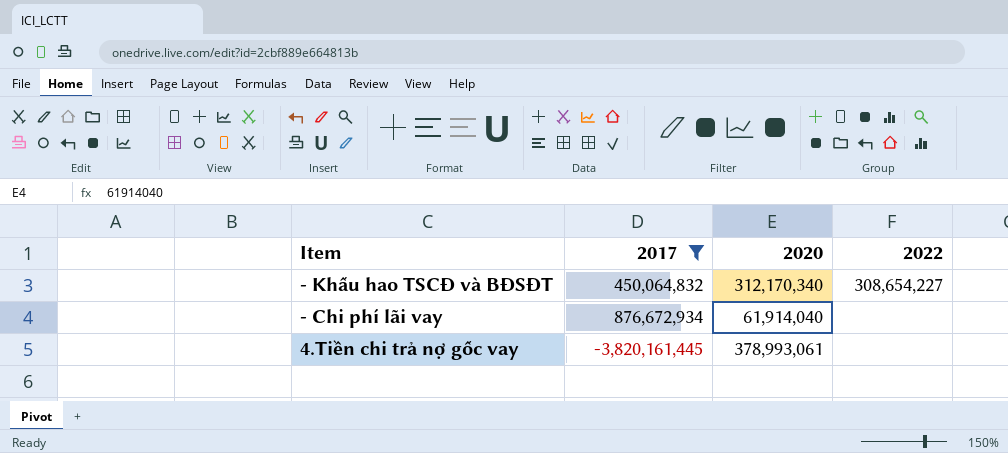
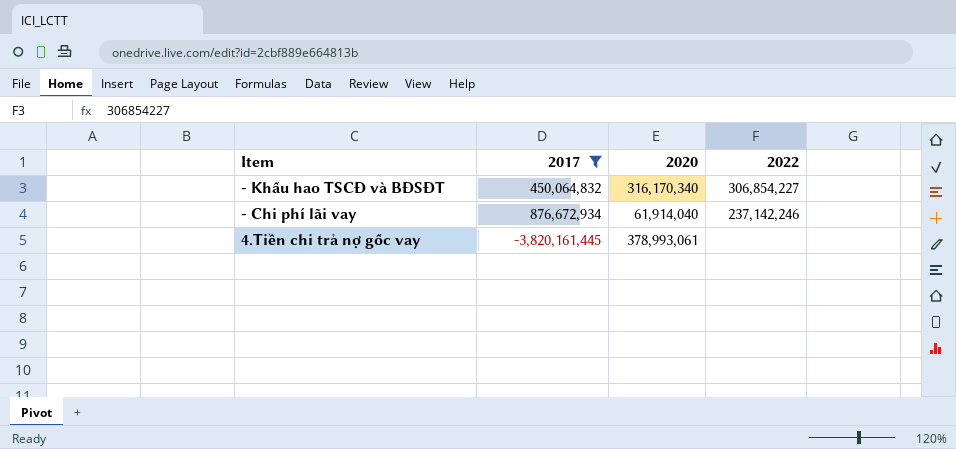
- Khấu hao TSCĐ và BĐSĐT | 2020: 312,170,340 -> 316,170,340
- Khấu hao TSCĐ và BĐSĐT | 2022: 308,654,227 -> 306,854,227
- Chi phí lãi vay | 2022: none -> 237,142,246

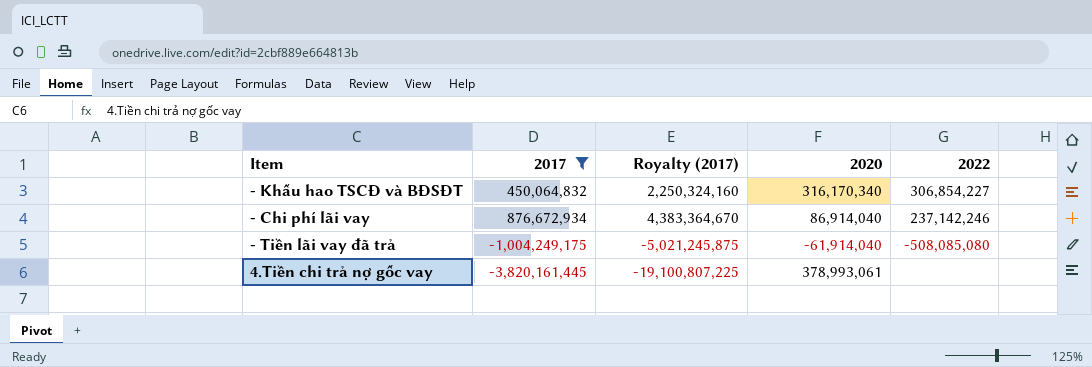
column Royalty (2017) | formula: none -> [2017] * 5
- Chi phí lãi vay | 2020: 61,914,040 -> 86,914,040
row - Tiền lãi vay đã trả: none -> -1,004,249,175 | -5,021,245,875 | -61,914,040 | -508,085,080

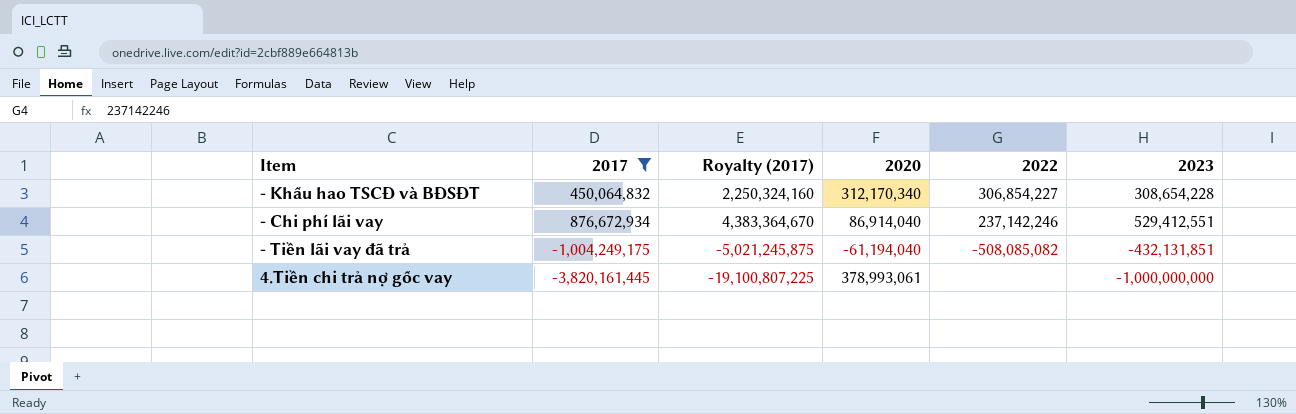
column 2023 | position: none -> 6
- Khấu hao TSCĐ và BĐSĐT | 2020: 316,170,340 -> 312,170,340
- Tiền lãi vay đã trả | 2020: -61,914,040 -> -61,194,040
- Tiền lãi vay đã trả | 2022: -508,085,080 -> -508,085,082

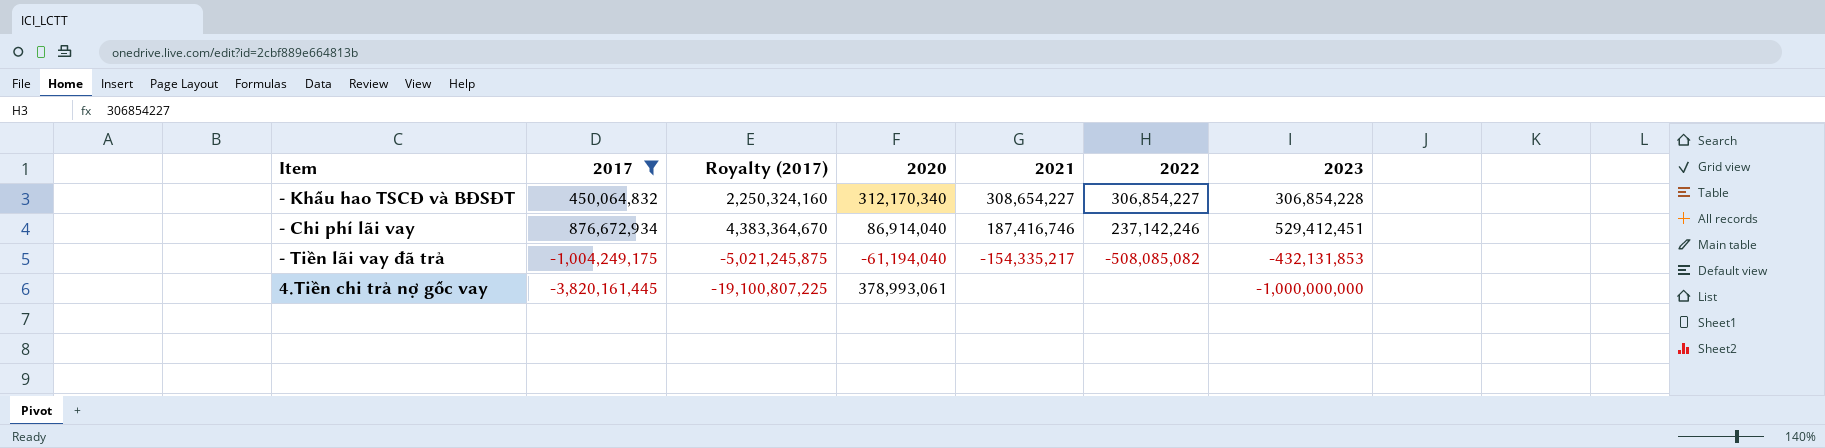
column 2021 | position: none -> 5
- Khấu hao TSCĐ và BĐSĐT | 2023: 308,654,228 -> 306,854,228
- Chi phí lãi vay | 2023: 529,412,551 -> 529,412,451
- Tiền lãi vay đã trả | 2023: -432,131,851 -> -432,131,853

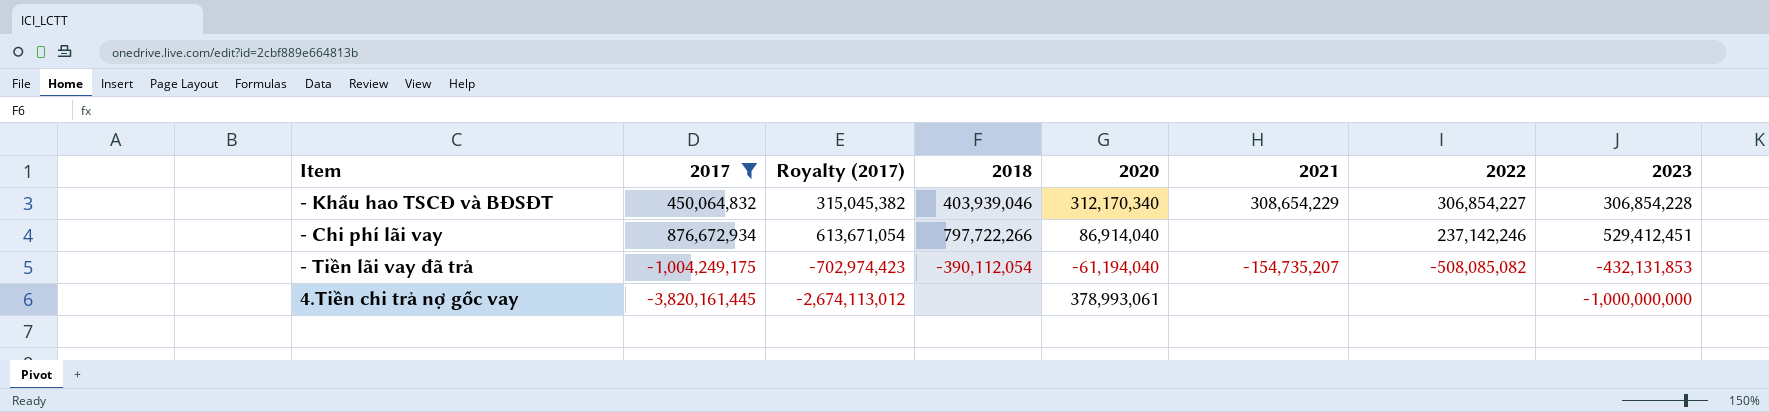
column Royalty (2017) | formula: [2017] * 5 -> [2017] * 0.7
column 2018 | position: none -> 4
- Khấu hao TSCĐ và BĐSĐT | 2021: 308,654,227 -> 308,654,229
- Chi phí lãi vay | 2021: 187,416,746 -> none
- Tiền lãi vay đã trả | 2021: -154,335,217 -> -154,735,207

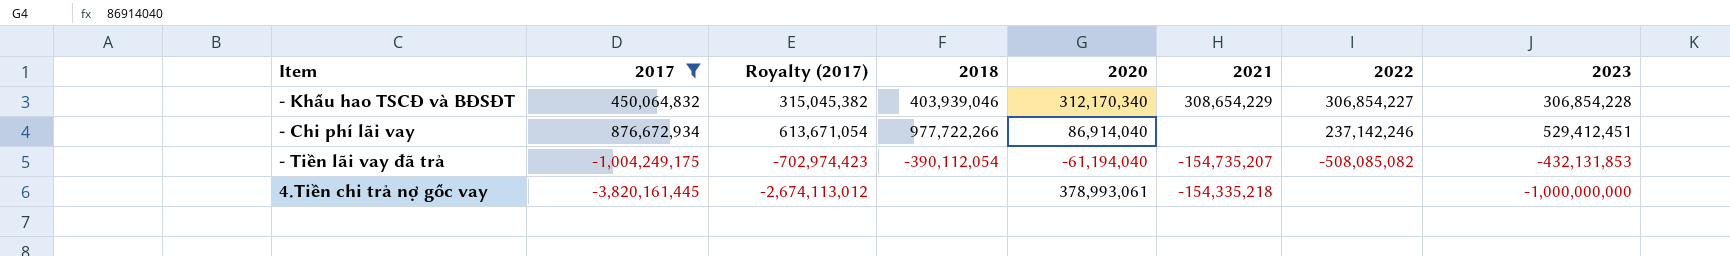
- Chi phí lãi vay | 2018: 797,722,266 -> 977,722,266
4.Tiền chi trả nợ gốc vay | 2021: none -> -154,335,218

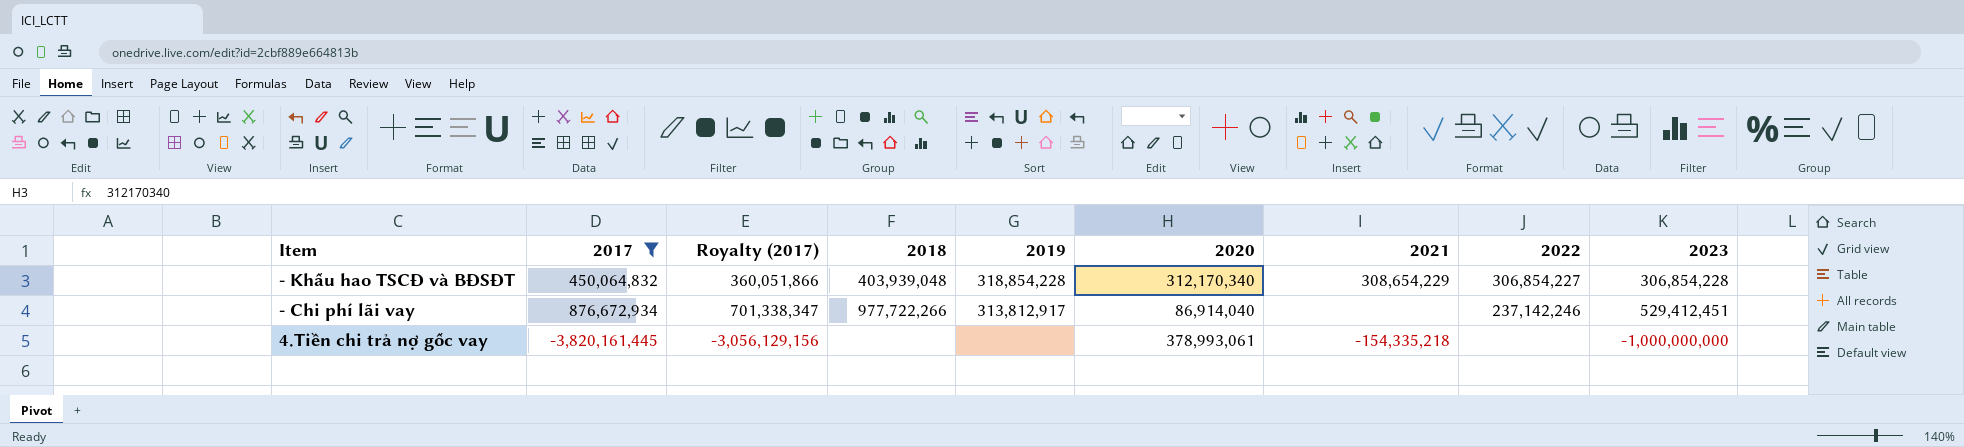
column Royalty (2017) | formula: [2017] * 0.7 -> [2017] * 0.8
column 2019 | position: none -> 5
row - Tiền lãi vay đã trả: -1,004,249,175 | -702,974,423 | -390,112,054 | -61,194,040 | -154,735,207 | -508,085,082 | -432,131,853 -> none
- Khấu hao TSCĐ và BĐSĐT | 2018: 403,939,046 -> 403,939,048

